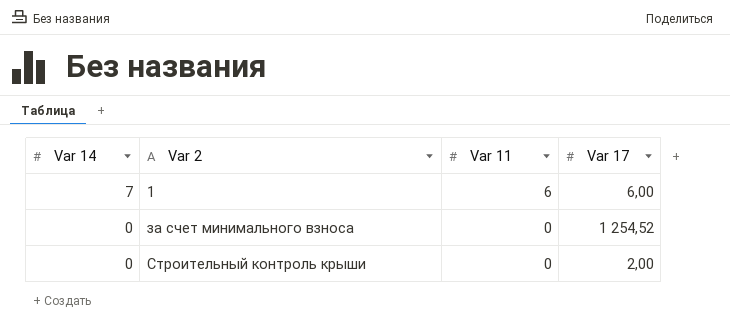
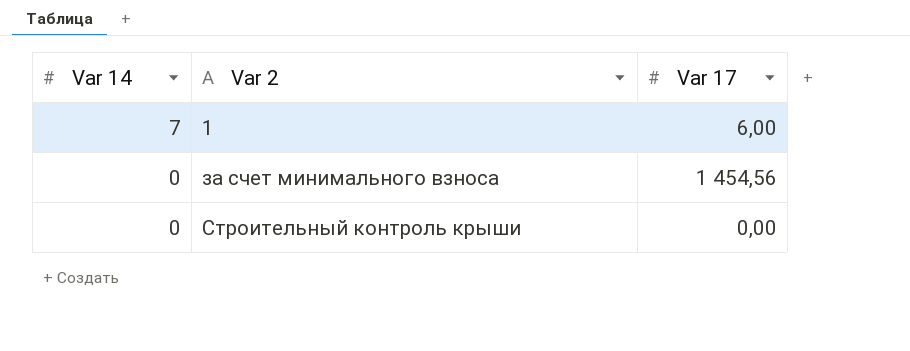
column Var 11 | position: 3 -> none
за счет минимального взноса | Var 17: 1 254,52 -> 1 454,56
Строительный контроль крыши | Var 17: 2,00 -> 0,00

